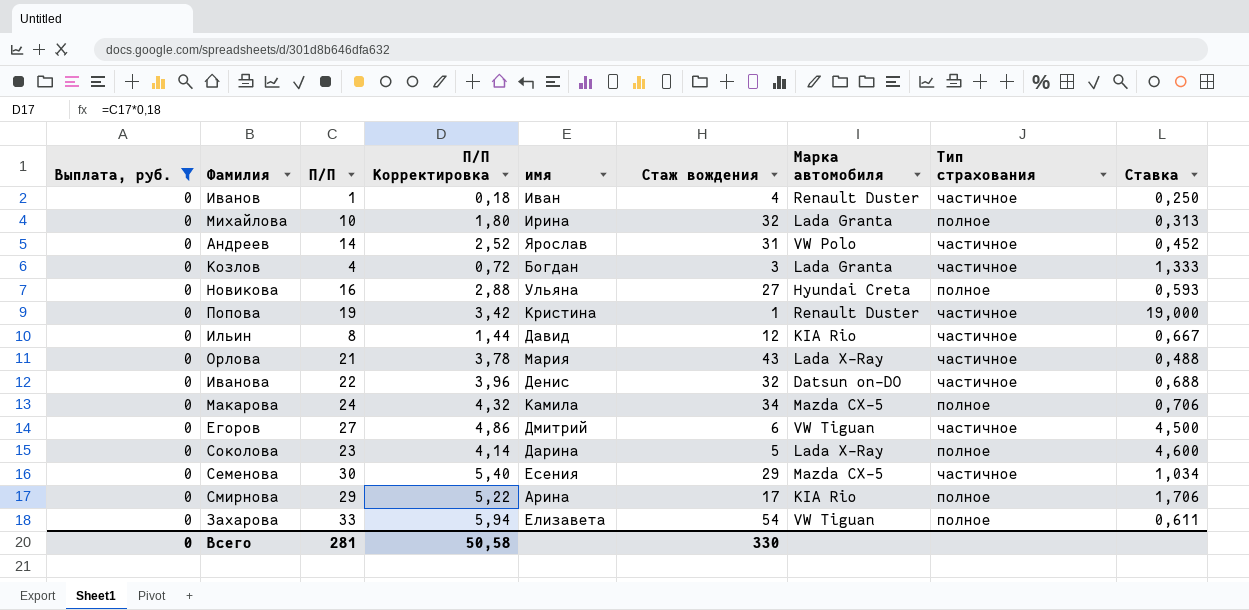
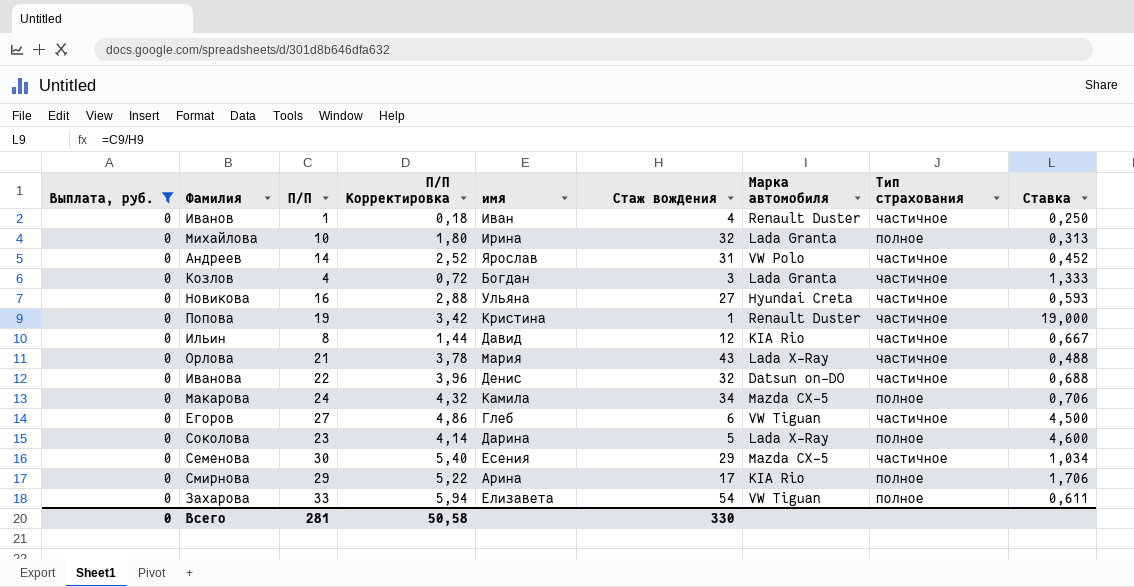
Новикова | Тип страхования: полное -> частичное
Егоров | имя: Дмитрий -> Глеб

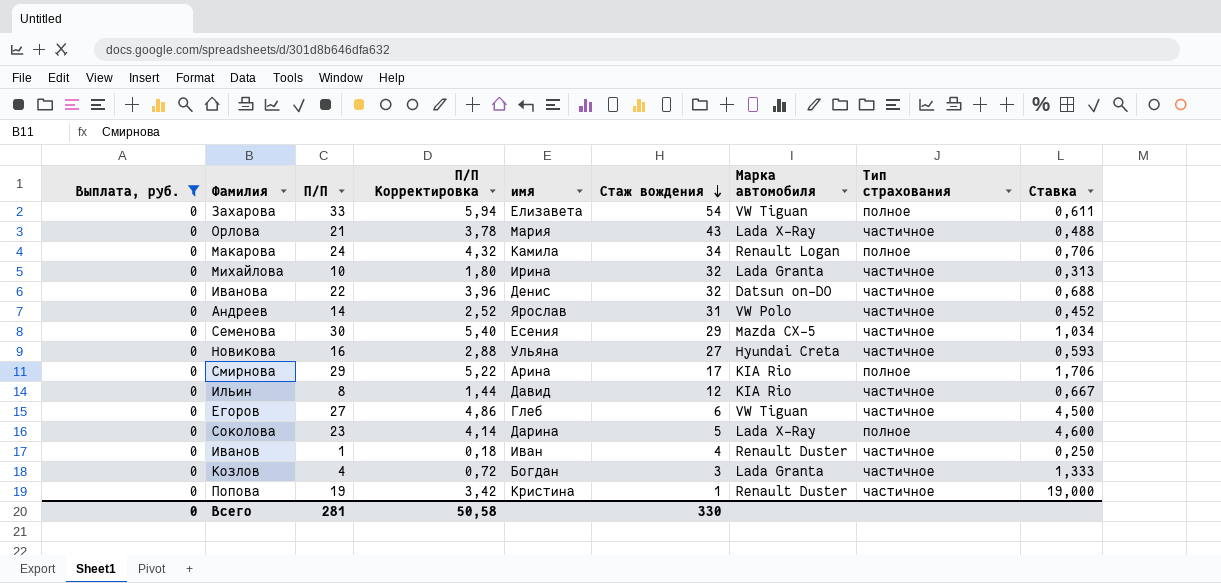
row order: none -> Стаж вождения descending
Макарова | Марка автомобиля: Mazda CX-5 -> Renault Logan
Михайлова | Тип страхования: полное -> частичное

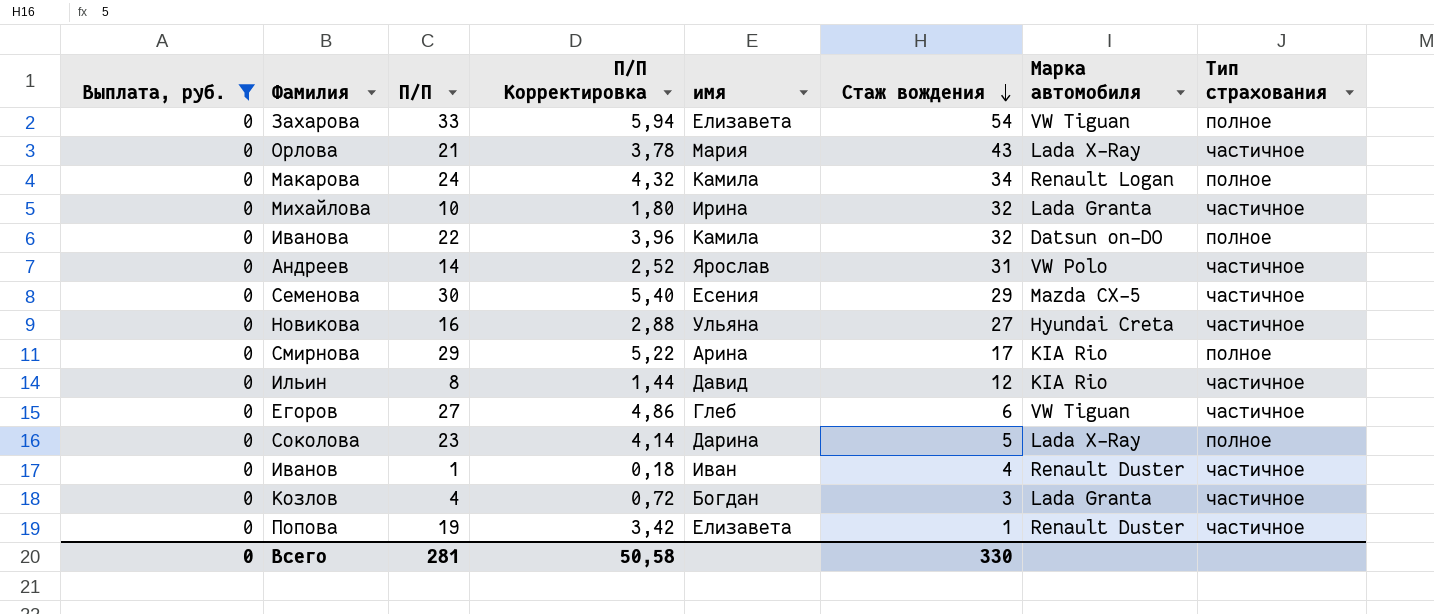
column Ставка | formula: [П/П] / [Стаж вождения] -> none
Иванова | имя: Денис -> Камила
Иванова | Тип страхования: частичное -> полное
Попова | имя: Кристина -> Елизавета

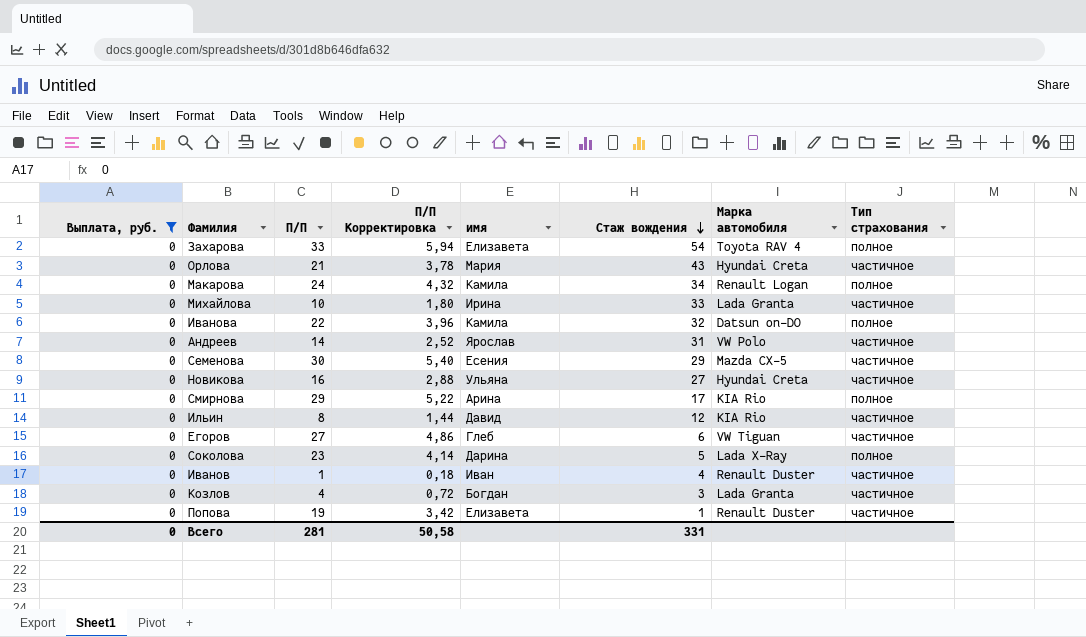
Захарова | Марка автомобиля: VW Tiguan -> Toyota RAV 4
Орлова | Марка автомобиля: Lada X-Ray -> Hyundai Creta
Михайлова | Стаж вождения: 32 -> 33
Всего | Стаж вождения: 330 -> 331

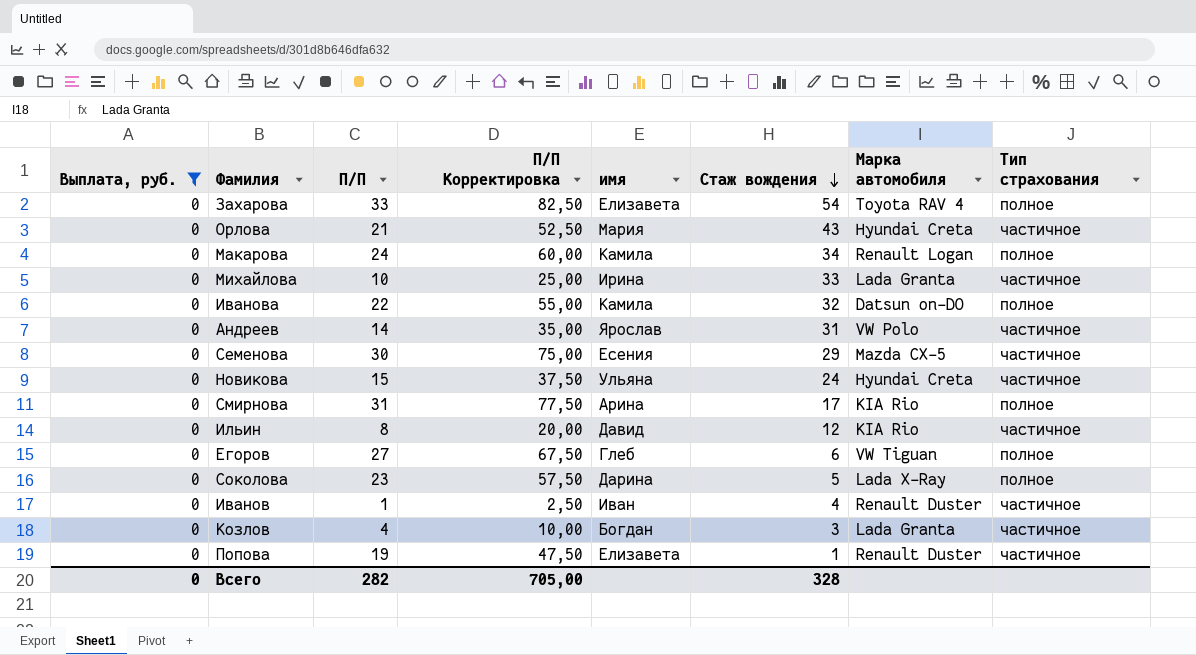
column П/П Корректировка | formula: [П/П] * 0,18 -> [П/П] * 2,5
Новикова | П/П: 16 -> 15
Новикова | Стаж вождения: 27 -> 24
Смирнова | П/П: 29 -> 31
Егоров | Тип страхования: частичное -> полное
Всего | П/П: 281 -> 282
Всего | П/П Корректировка: 50,58 -> 705,00
Всего | Стаж вождения: 331 -> 328

